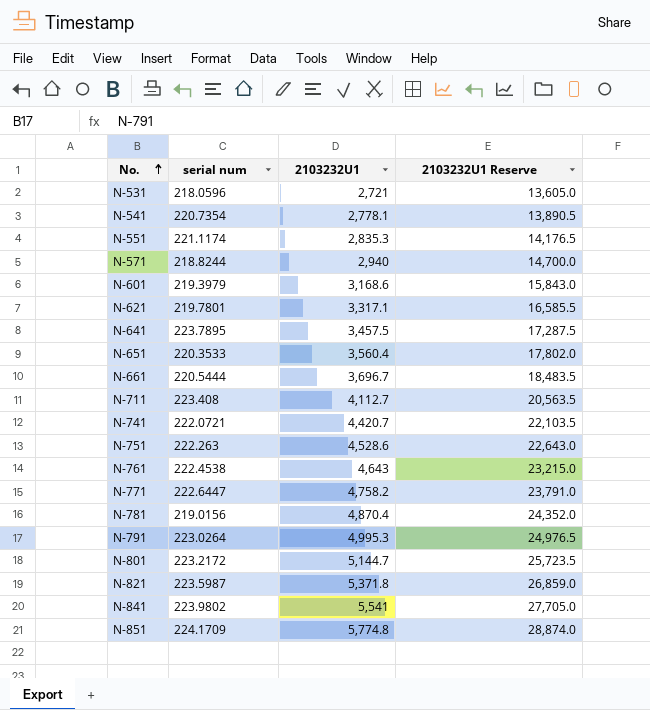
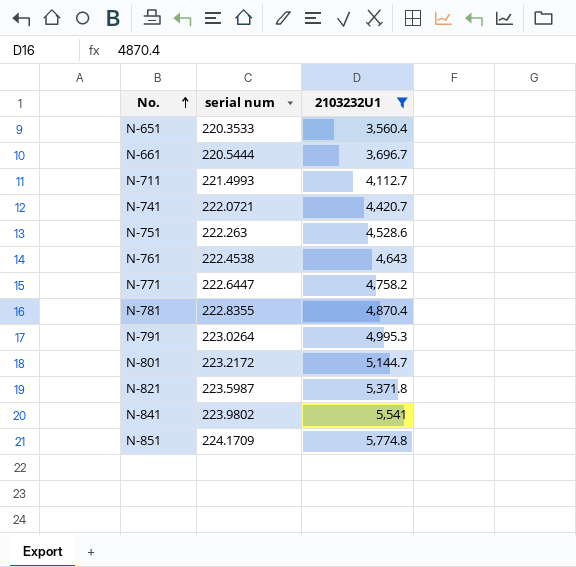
filter: none -> 2103232U1 >= 3,560.4
column 2103232U1 Reserve | formula: [2103232U1] * 5 -> none
N-711 | serial num: 223.408 -> 221.4993
N-781 | serial num: 219.0156 -> 222.8355

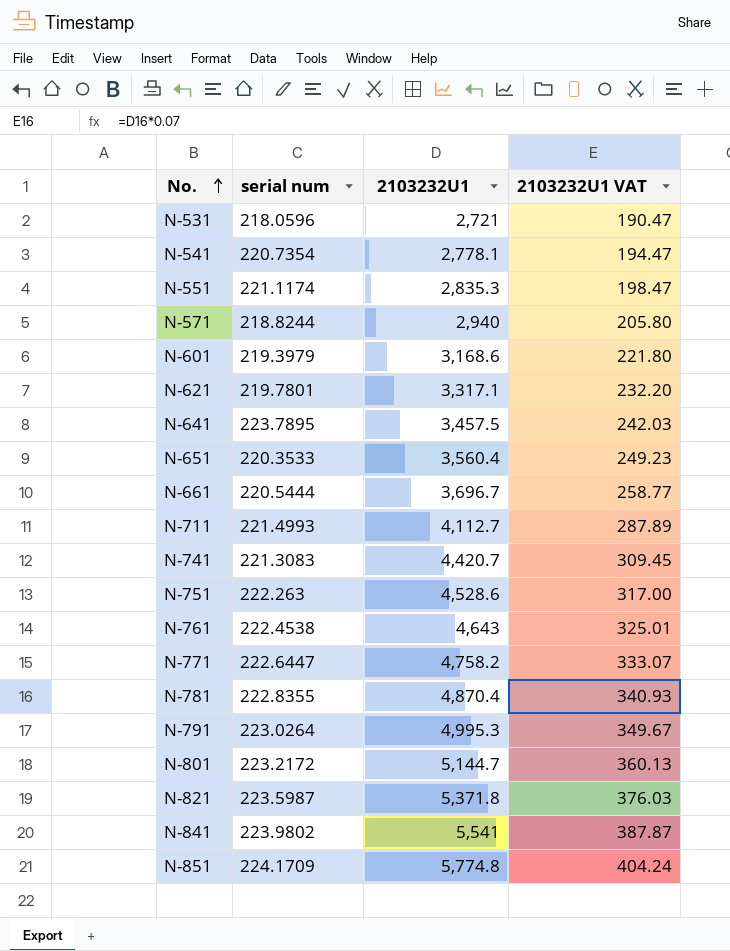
filter: 2103232U1 >= 3,560.4 -> none
column 2103232U1 VAT | formula: none -> [2103232U1] * 0.07
N-741 | serial num: 222.0721 -> 221.3083

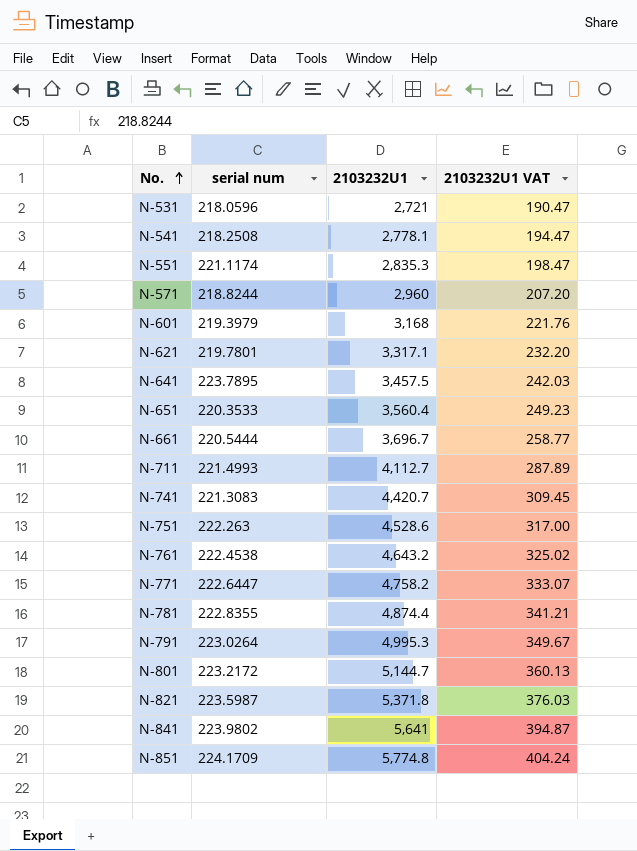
N-541 | serial num: 220.7354 -> 218.2508
N-571 | 2103232U1: 2,940 -> 2,960
N-571 | 2103232U1 VAT: 205.80 -> 207.20
N-601 | 2103232U1: 3,168.6 -> 3,168
N-601 | 2103232U1 VAT: 221.80 -> 221.76
N-761 | 2103232U1: 4,643 -> 4,643.2
N-761 | 2103232U1 VAT: 325.01 -> 325.02
N-781 | 2103232U1: 4,870.4 -> 4,874.4
N-781 | 2103232U1 VAT: 340.93 -> 341.21
N-841 | 2103232U1: 5,541 -> 5,641
N-841 | 2103232U1 VAT: 387.87 -> 394.87

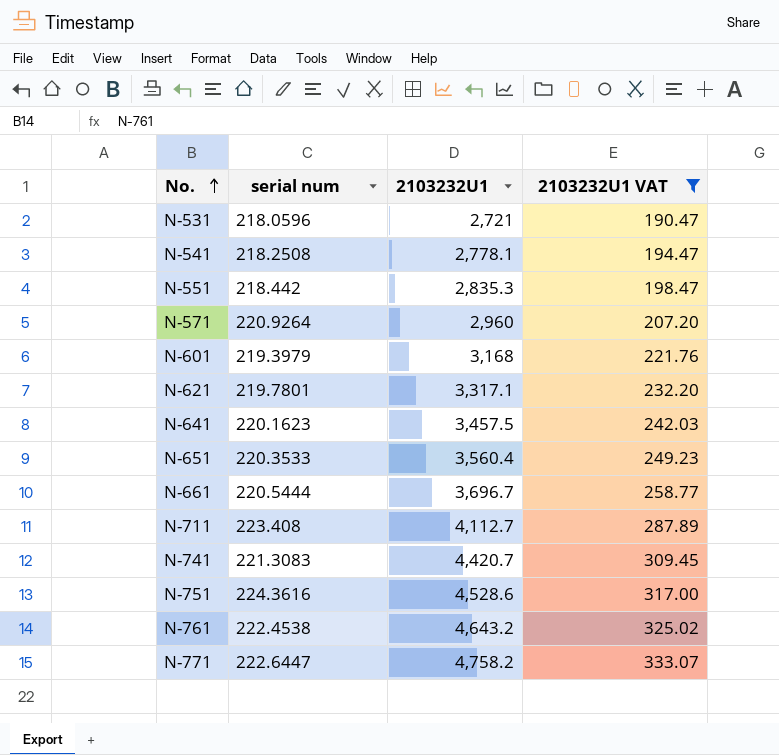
filter: none -> 2103232U1 VAT <= 333.07
N-551 | serial num: 221.1174 -> 218.442
N-571 | serial num: 218.8244 -> 220.9264
N-641 | serial num: 223.7895 -> 220.1623
N-711 | serial num: 221.4993 -> 223.408
N-751 | serial num: 222.263 -> 224.3616

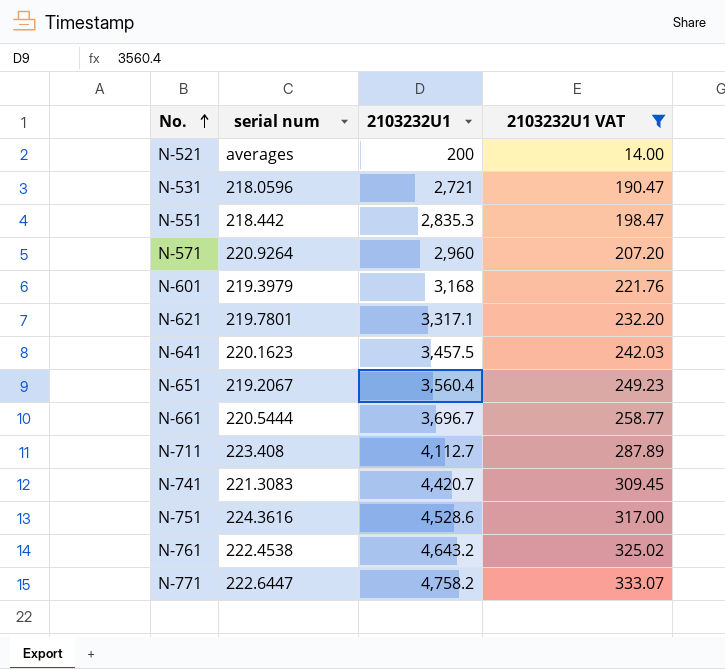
row N-541: 218.2508 | 2,778.1 | 194.47 -> none
row N-521: none -> averages | 200 | 14.00
N-651 | serial num: 220.3533 -> 219.2067

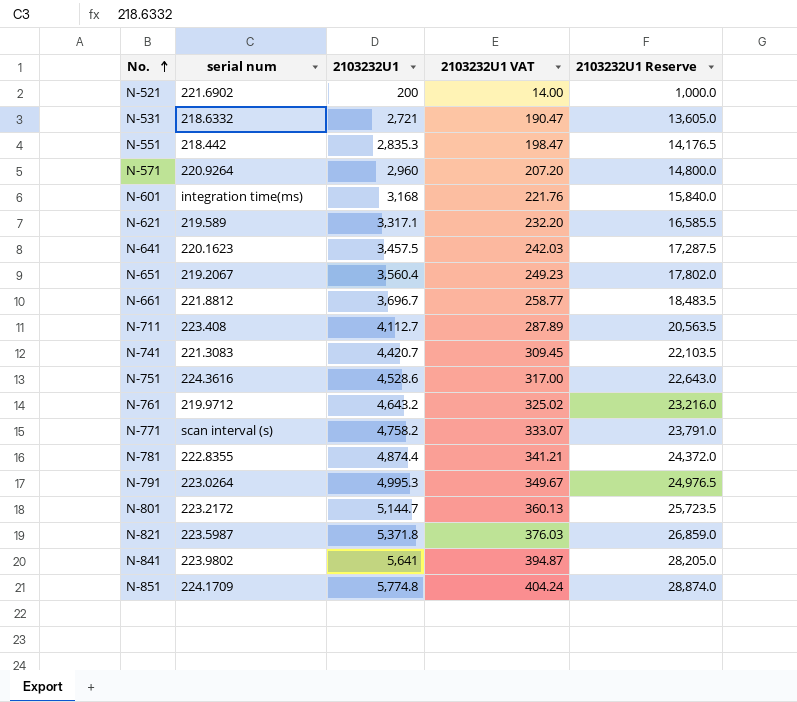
filter: 2103232U1 VAT <= 333.07 -> none
column 2103232U1 Reserve | formula: none -> [2103232U1] * 5
N-521 | serial num: averages -> 221.6902
N-531 | serial num: 218.0596 -> 218.6332
N-601 | serial num: 219.3979 -> integration time(ms)
N-621 | serial num: 219.7801 -> 219.589
N-661 | serial num: 220.5444 -> 221.8812
N-761 | serial num: 222.4538 -> 219.9712
N-771 | serial num: 222.6447 -> scan interval (s)

